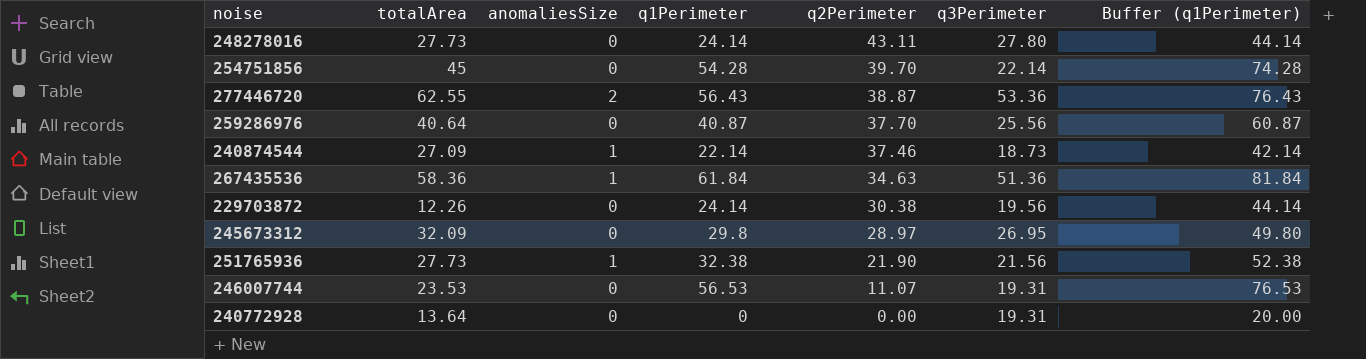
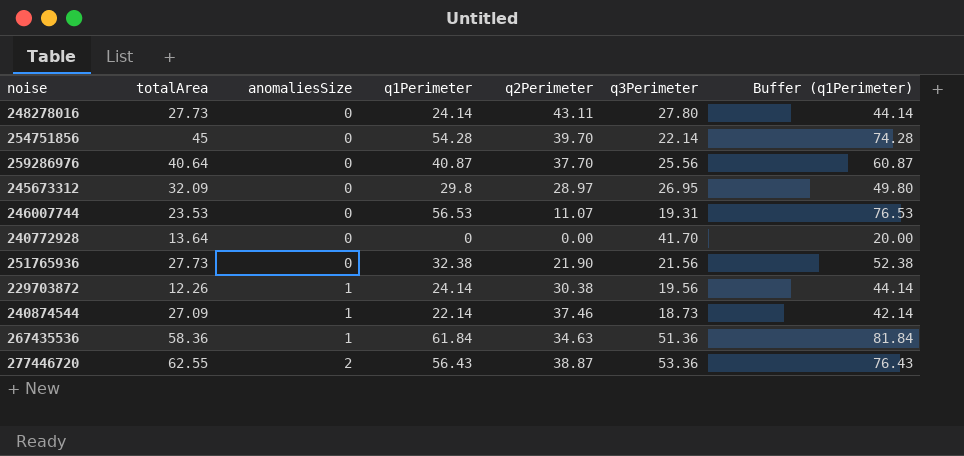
row order: q2Perimeter descending -> anomaliesSize ascending
240772928 | q3Perimeter: 19.31 -> 41.70
251765936 | anomaliesSize: 1 -> 0
229703872 | anomaliesSize: 0 -> 1

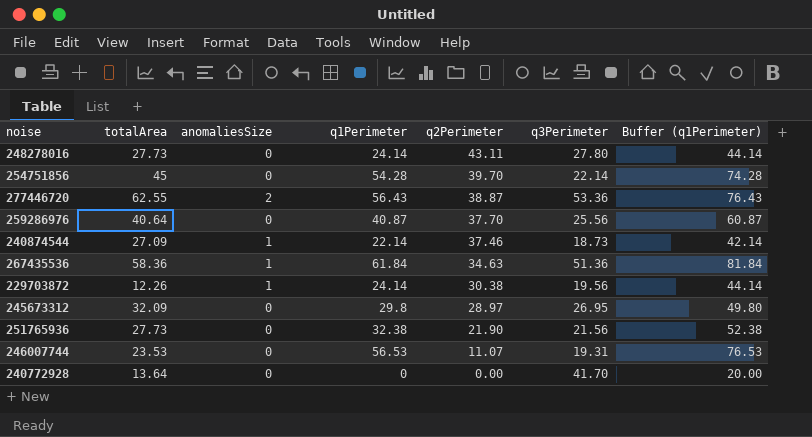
row order: anomaliesSize ascending -> q2Perimeter descending

